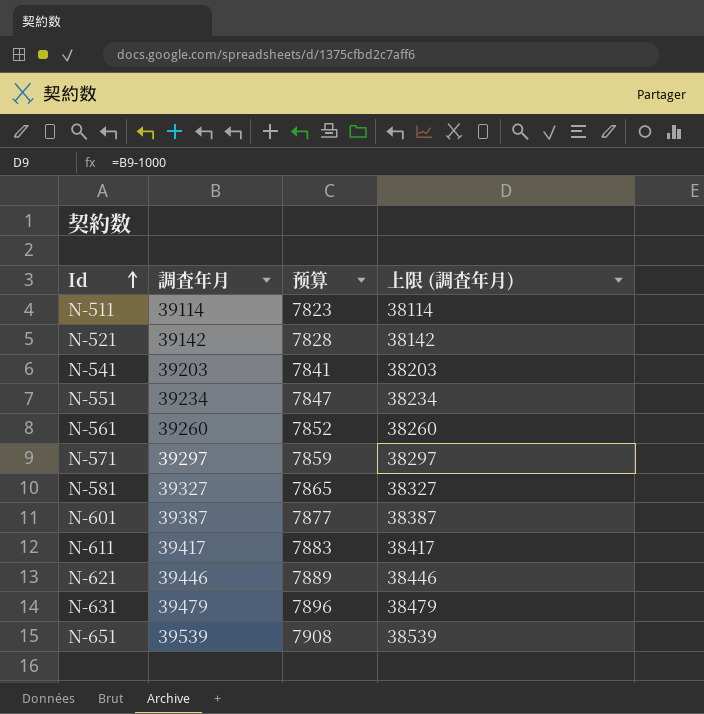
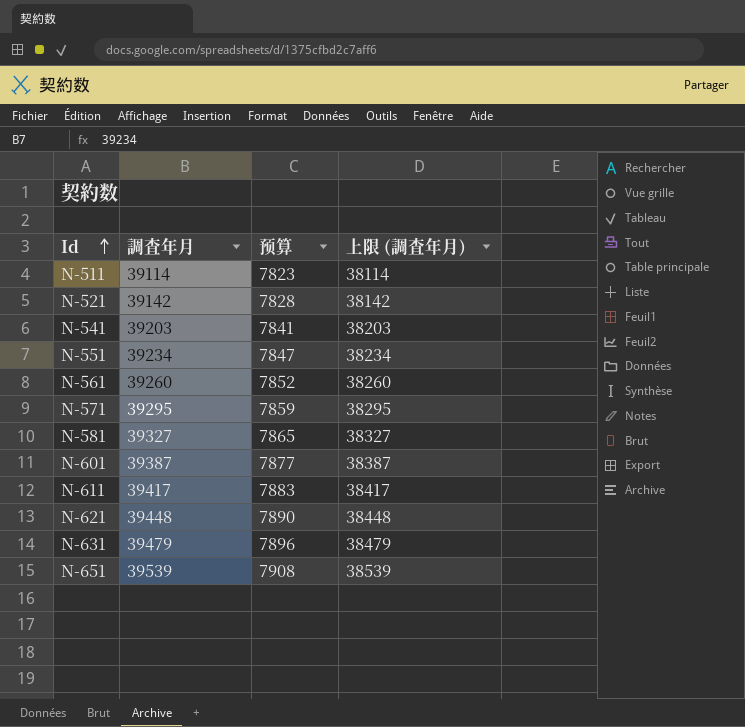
N-571 | 調査年月: 39297 -> 39295
N-571 | 上限 (調査年月): 38297 -> 38295
N-621 | 調査年月: 39446 -> 39448
N-621 | 预算: 7889 -> 7890
N-621 | 上限 (調査年月): 38446 -> 38448

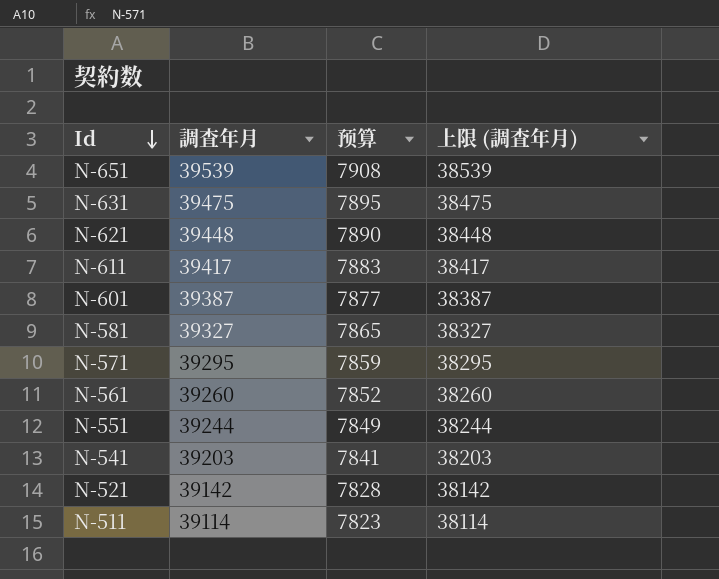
row order: Id ascending -> Id descending
N-631 | 調査年月: 39479 -> 39475
N-631 | 预算: 7896 -> 7895
N-631 | 上限 (調査年月): 38479 -> 38475
N-551 | 調査年月: 39234 -> 39244
N-551 | 预算: 7847 -> 7849
N-551 | 上限 (調査年月): 38234 -> 38244

